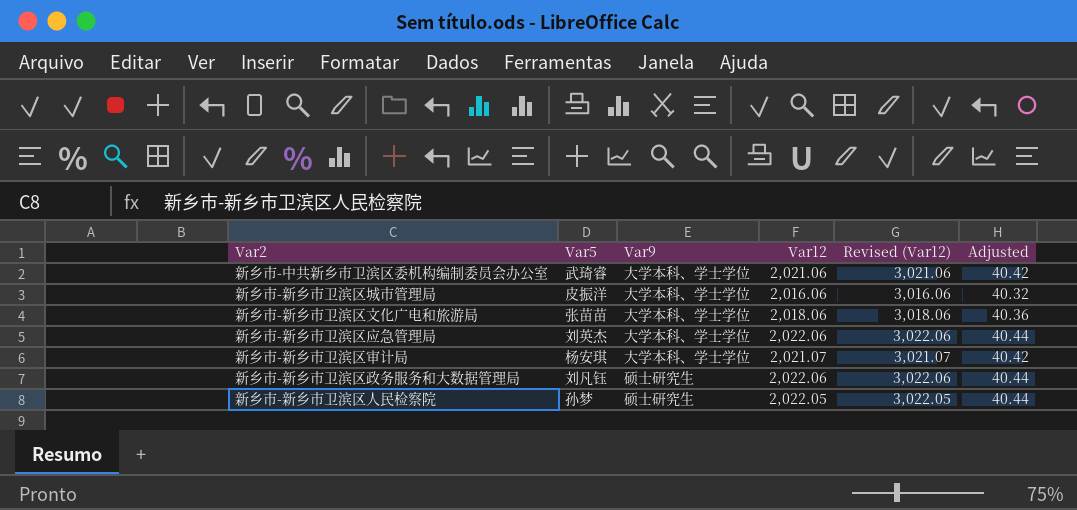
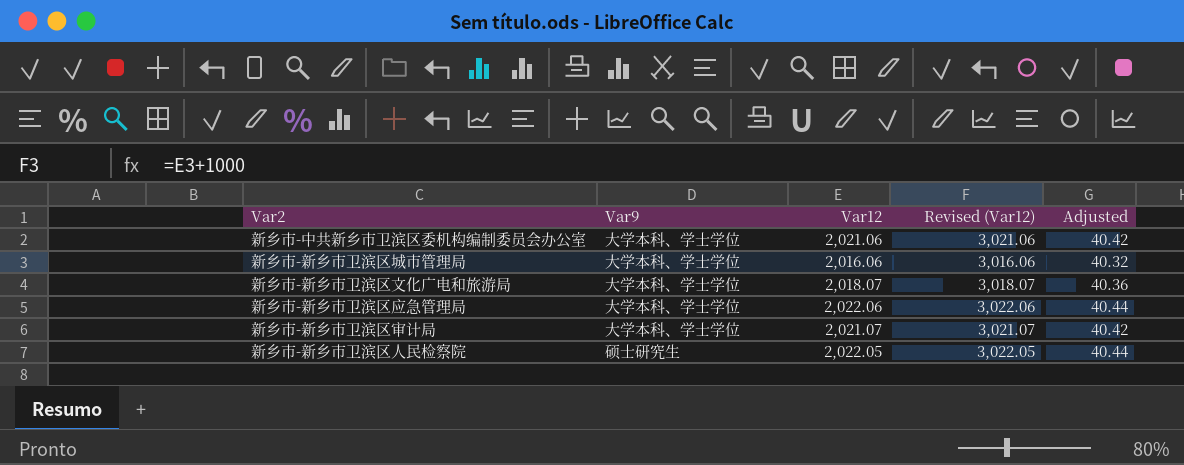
column Var5 | position: 2 -> none
row 新乡市-新乡市卫滨区政务服务和大数据管理局: 刘凡钰 | 硕士研究生 | 2,022.06 | 3,022.06 | 40.44 -> none
新乡市-新乡市卫滨区文化广电和旅游局 | Var12: 2,018.06 -> 2,018.07
新乡市-新乡市卫滨区文化广电和旅游局 | Revised (Var12): 3,018.06 -> 3,018.07

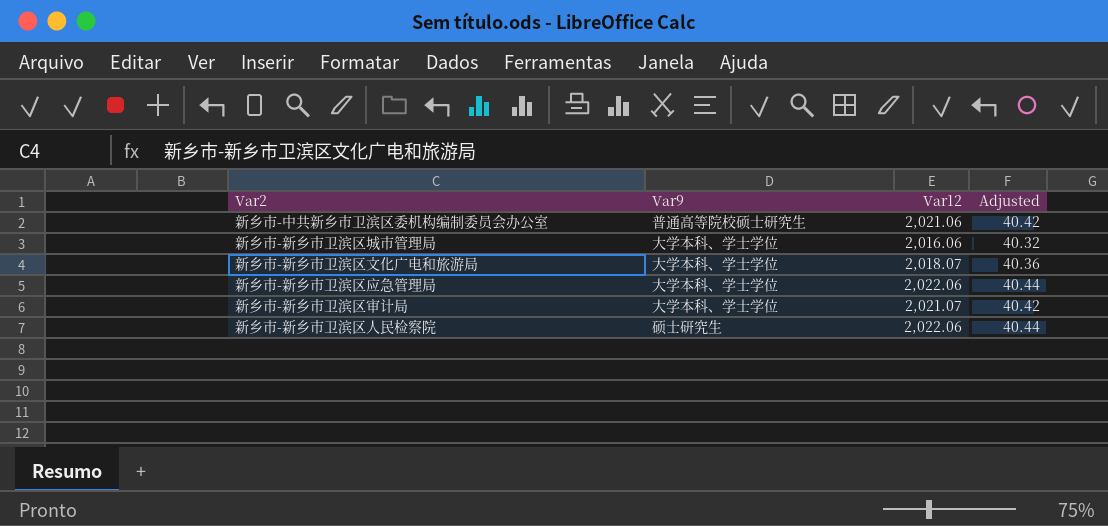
column Revised (Var12) | formula: [Var12] + 1000 -> none
新乡市-中共新乡市卫滨区委机构编制委员会办公室 | Var9: 大学本科、学士学位 -> 普通高等院校硕士研究生
新乡市-新乡市卫滨区人民检察院 | Var12: 2,022.05 -> 2,022.06

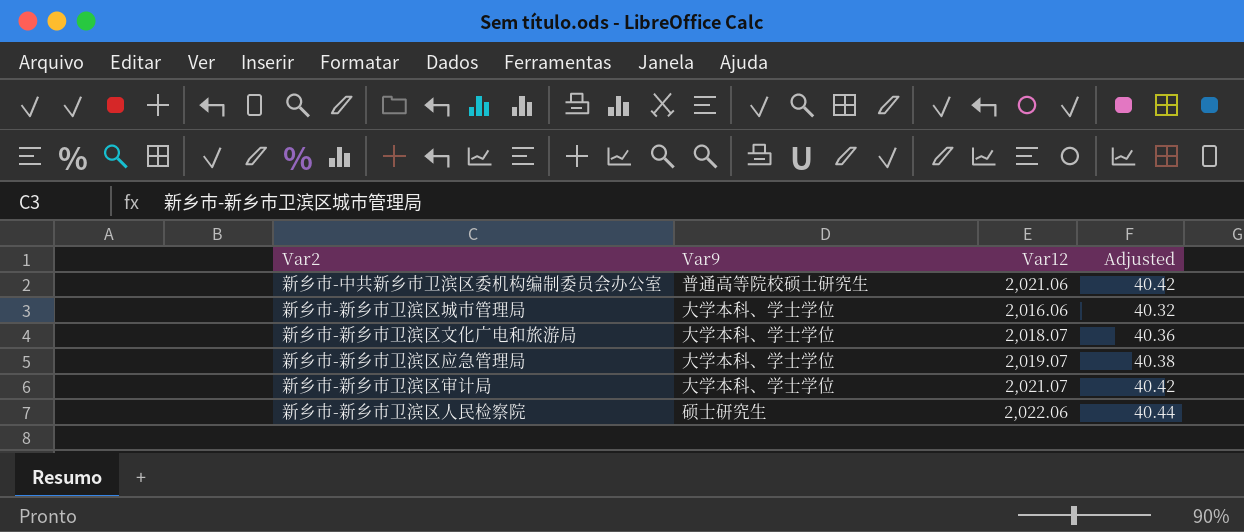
新乡市-新乡市卫滨区应急管理局 | Var12: 2,022.06 -> 2,019.07
新乡市-新乡市卫滨区应急管理局 | Adjusted: 40.44 -> 40.38

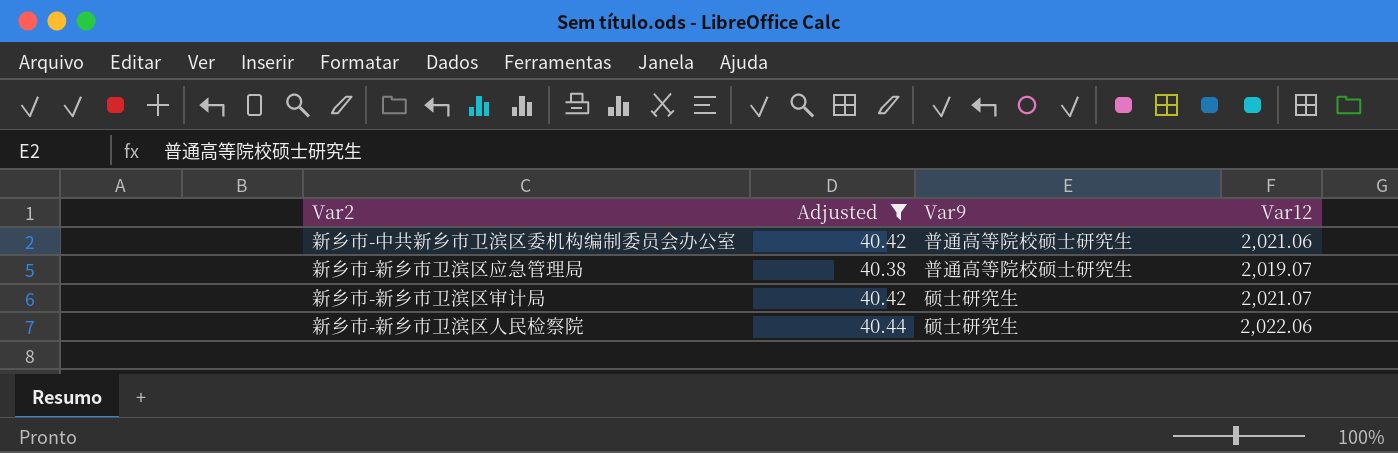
filter: none -> Adjusted >= 40.38
column Adjusted | position: 4 -> 2
新乡市-新乡市卫滨区应急管理局 | Var9: 大学本科、学士学位 -> 普通高等院校硕士研究生
新乡市-新乡市卫滨区审计局 | Var9: 大学本科、学士学位 -> 硕士研究生

